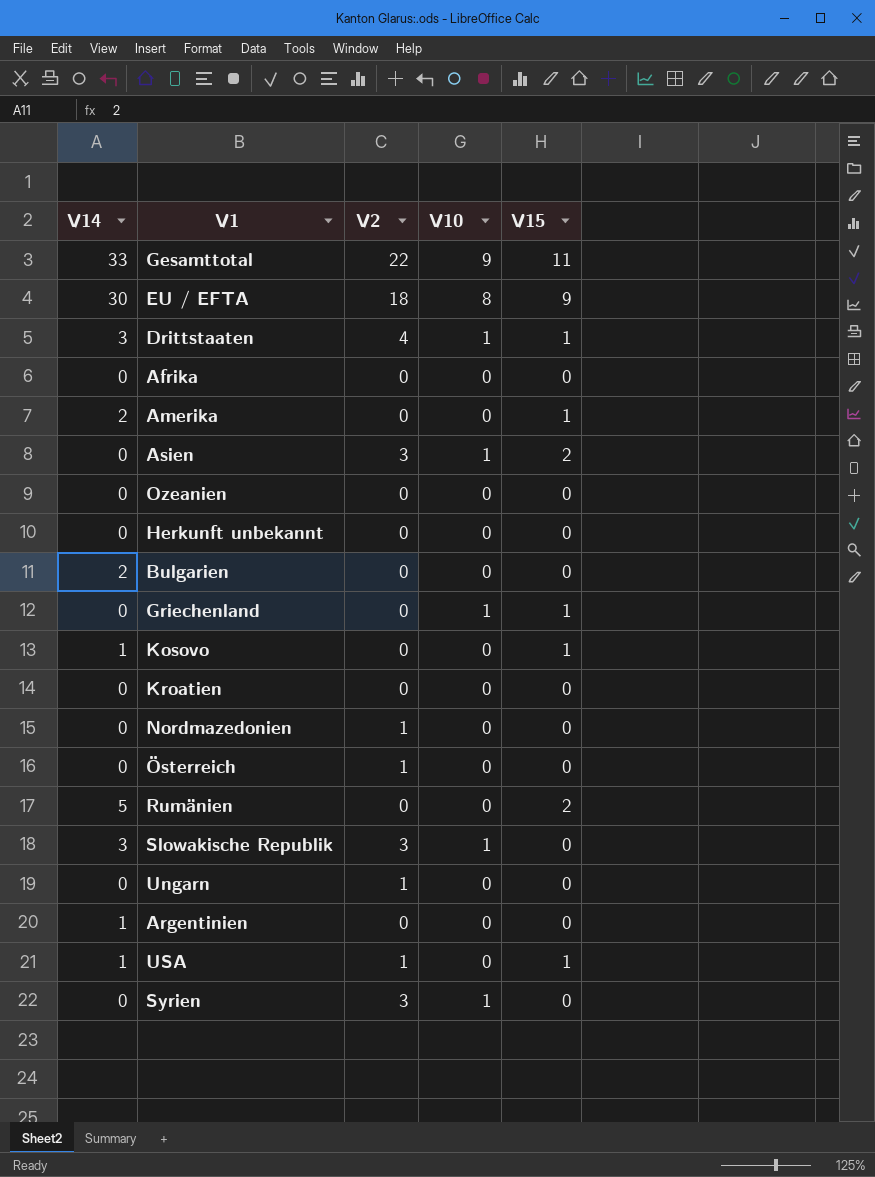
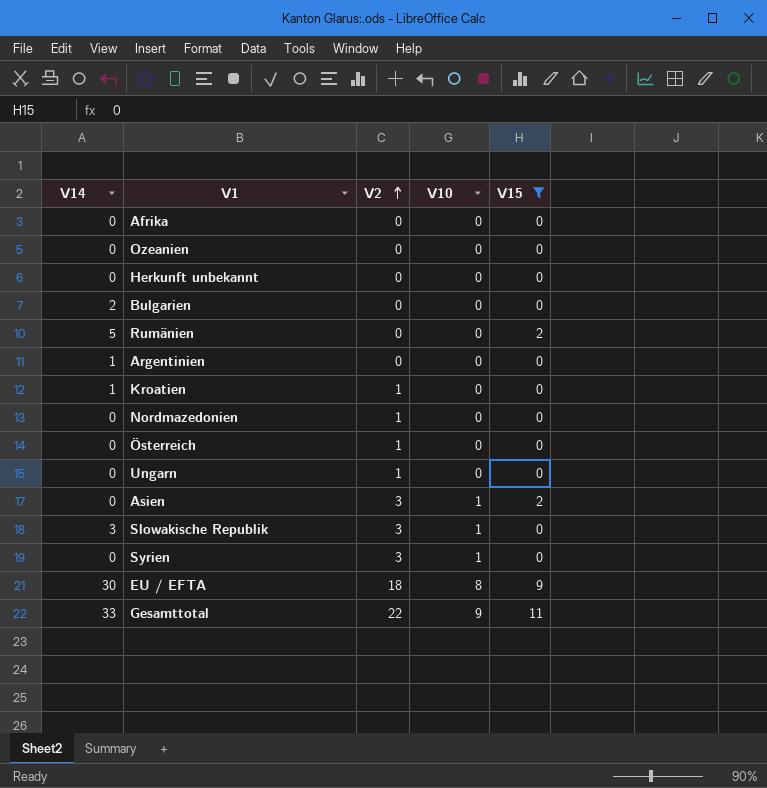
filter: none -> V15 != 1
row order: none -> V2 ascending
Kroatien | V14: 0 -> 1
Kroatien | V2: 0 -> 1

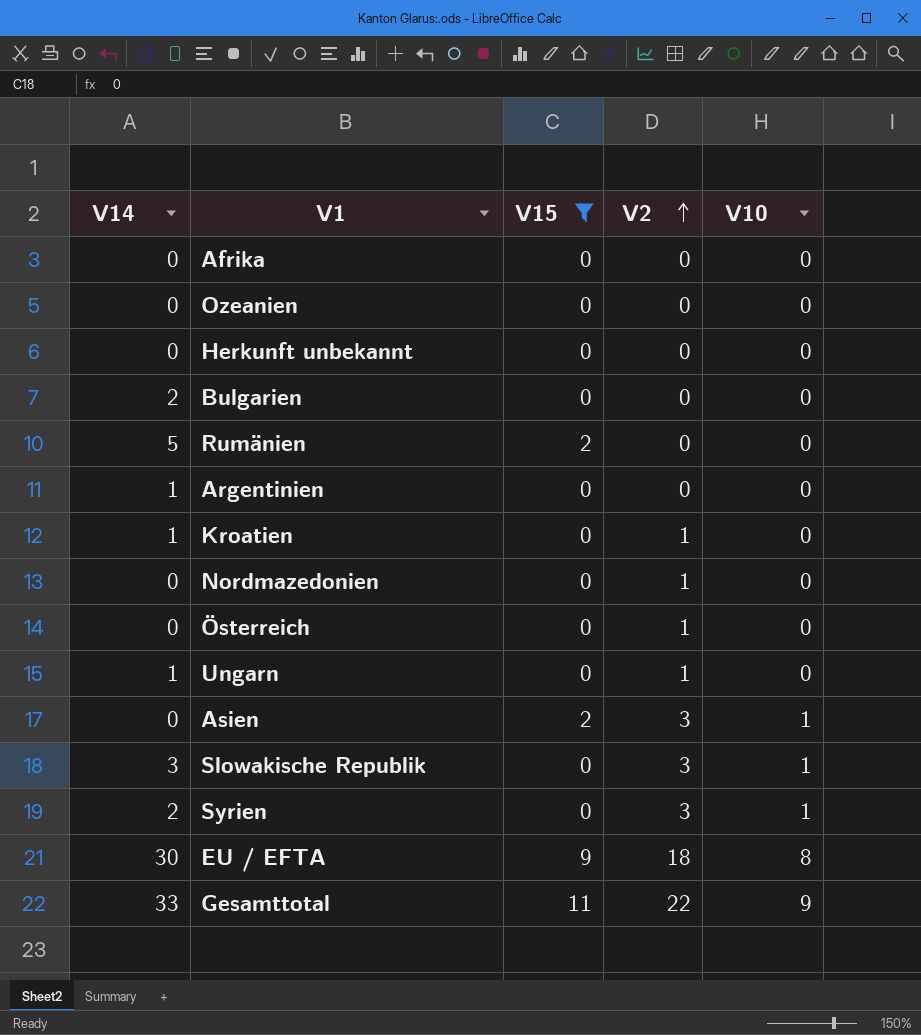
column V15 | position: 5 -> 3
Ungarn | V14: 0 -> 1
Syrien | V14: 0 -> 2

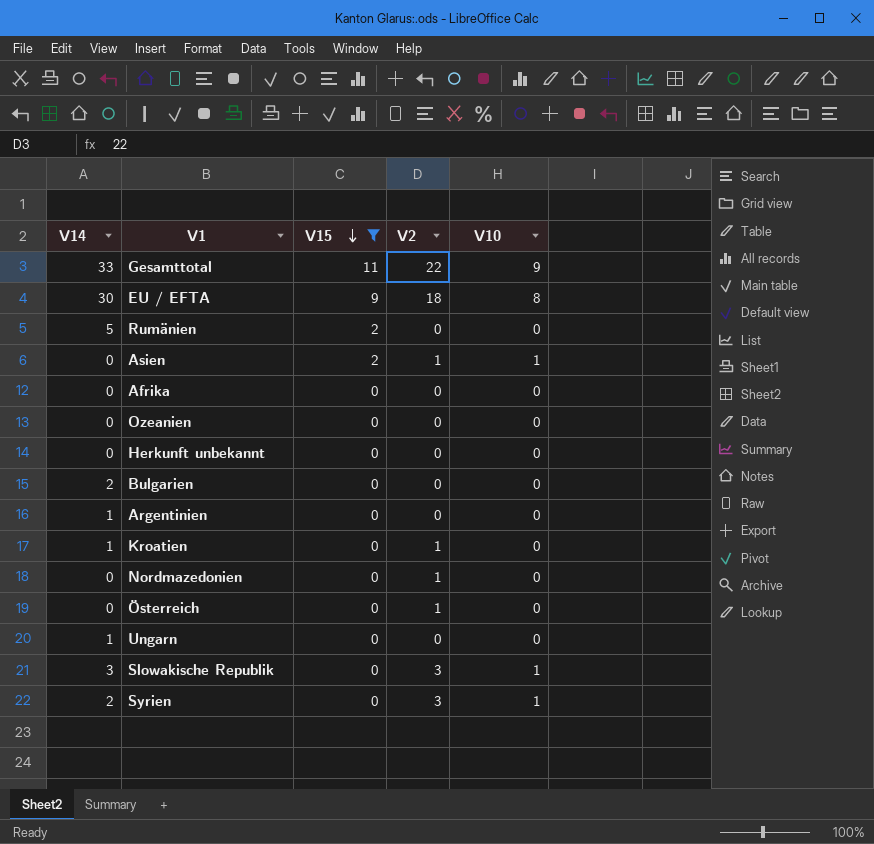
row order: V2 ascending -> V15 descending
Asien | V2: 3 -> 1
Ungarn | V2: 1 -> 0

